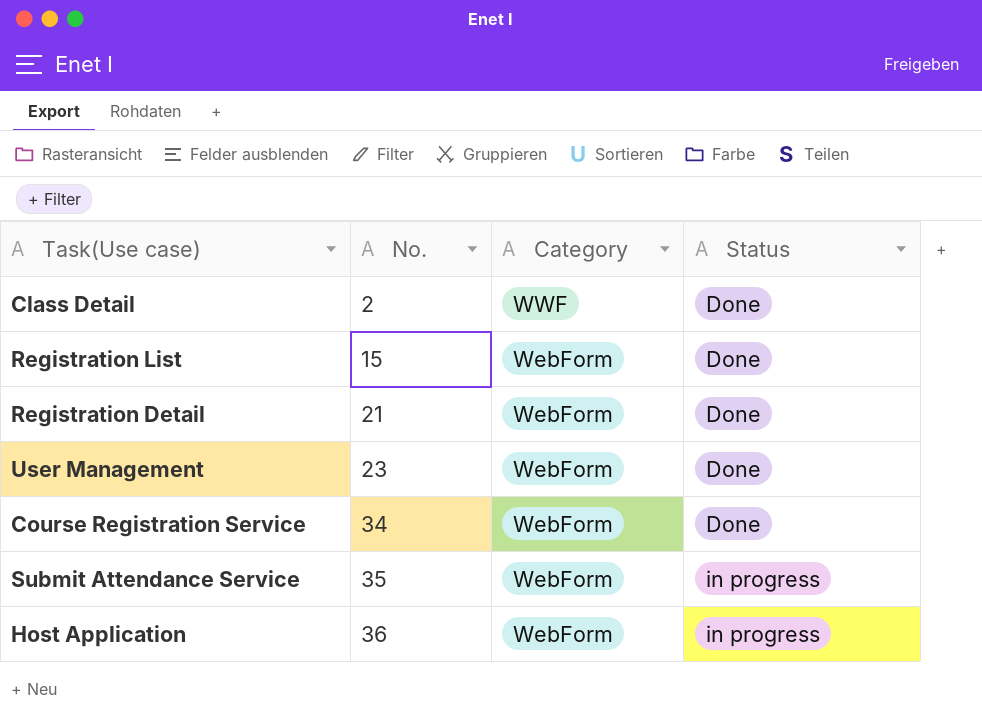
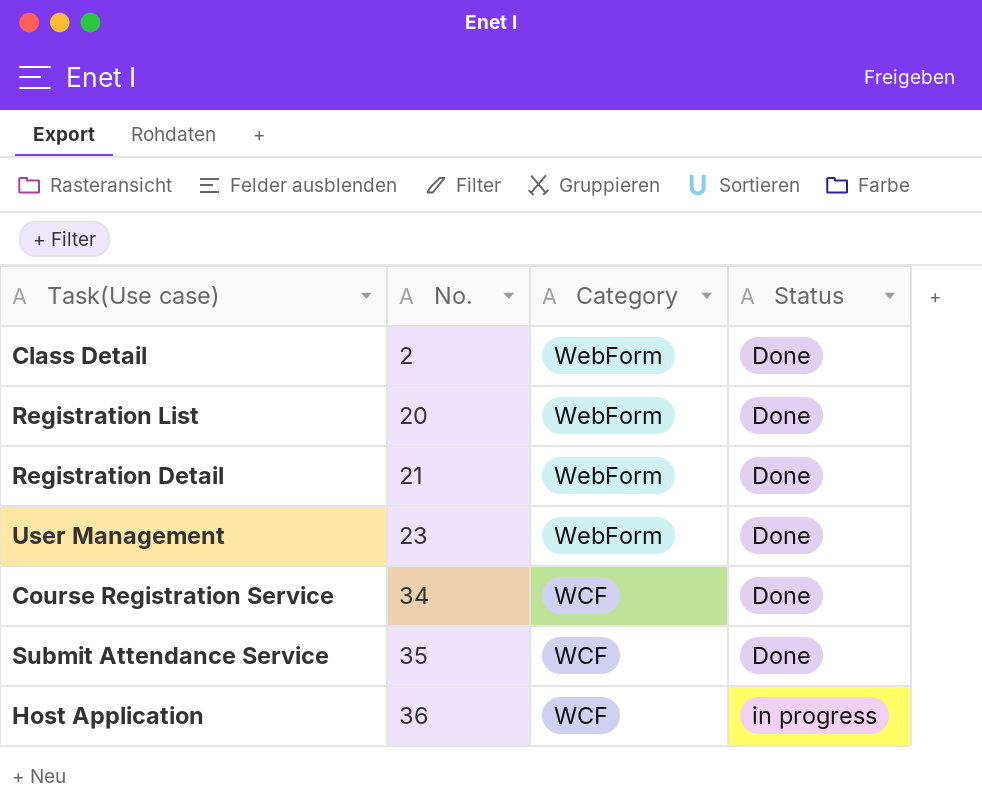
Class Detail | Category: WWF -> WebForm
Registration List | No.: 15 -> 20
Course Registration Service | Category: WebForm -> WCF
Submit Attendance Service | Category: WebForm -> WCF
Submit Attendance Service | Status: in progress -> Done
Host Application | Category: WebForm -> WCF

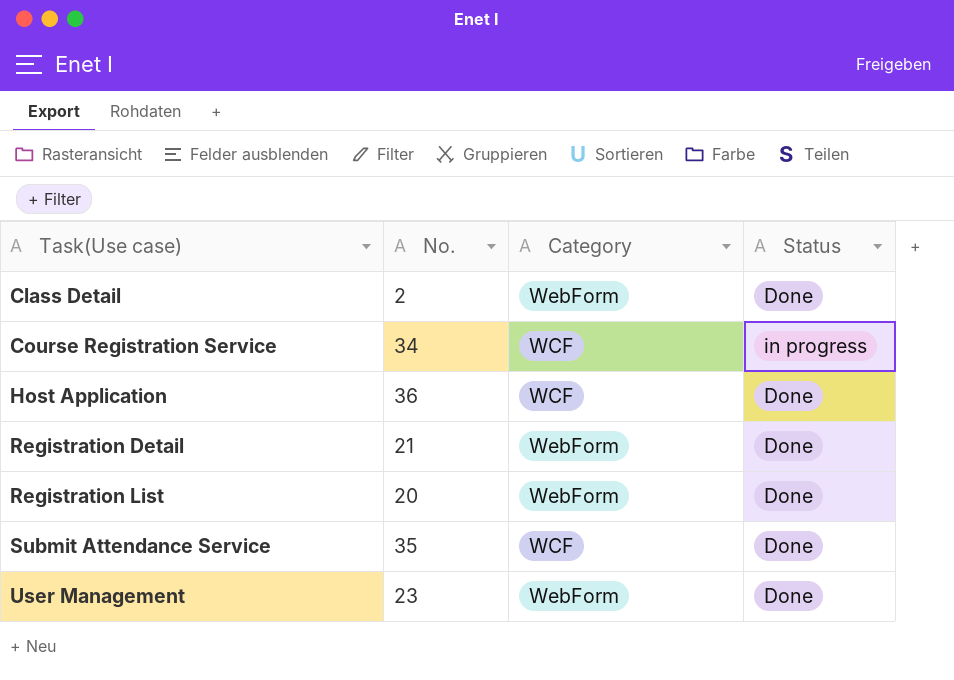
row order: No. ascending -> Task(Use case) ascending
Course Registration Service | Status: Done -> in progress
Host Application | Status: in progress -> Done

